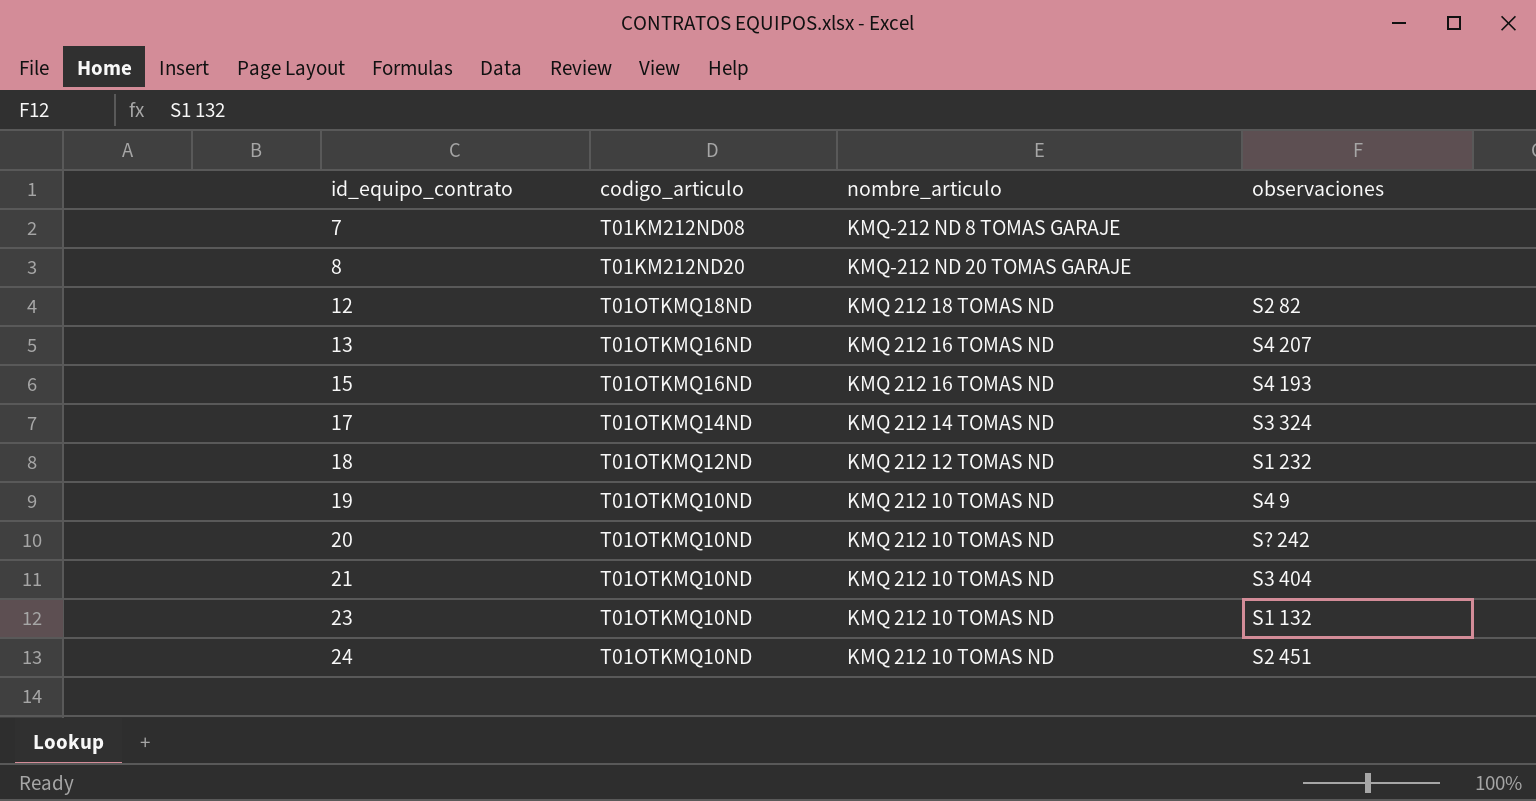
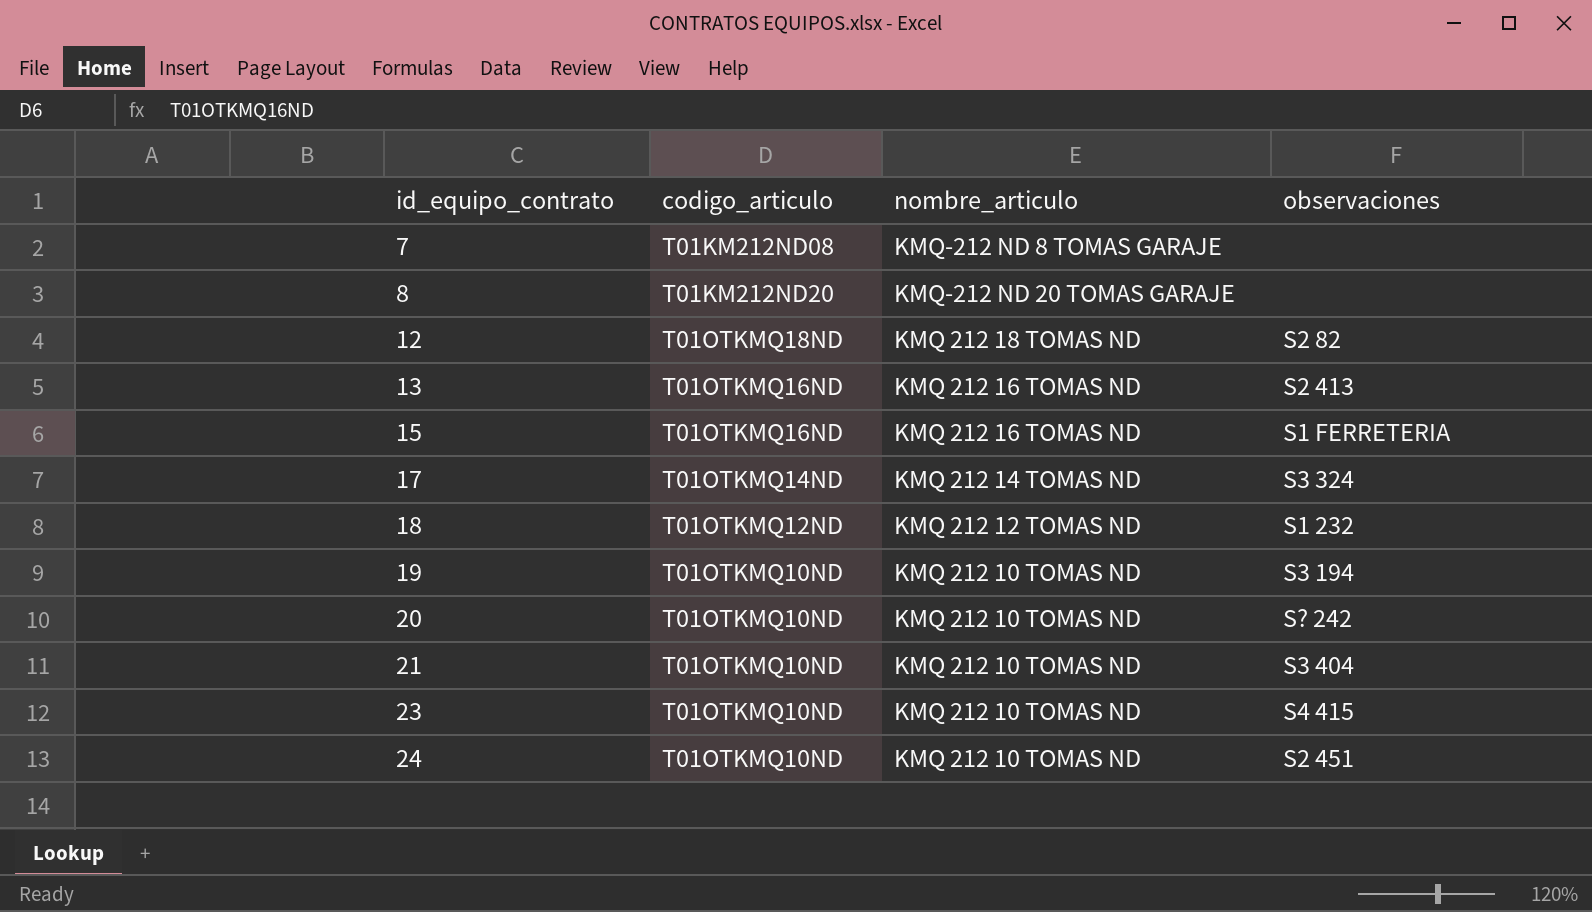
13 | observaciones: S4 207 -> S2 413
15 | observaciones: S4 193 -> S1 FERRETERIA
19 | observaciones: S4 9 -> S3 194
23 | observaciones: S1 132 -> S4 415

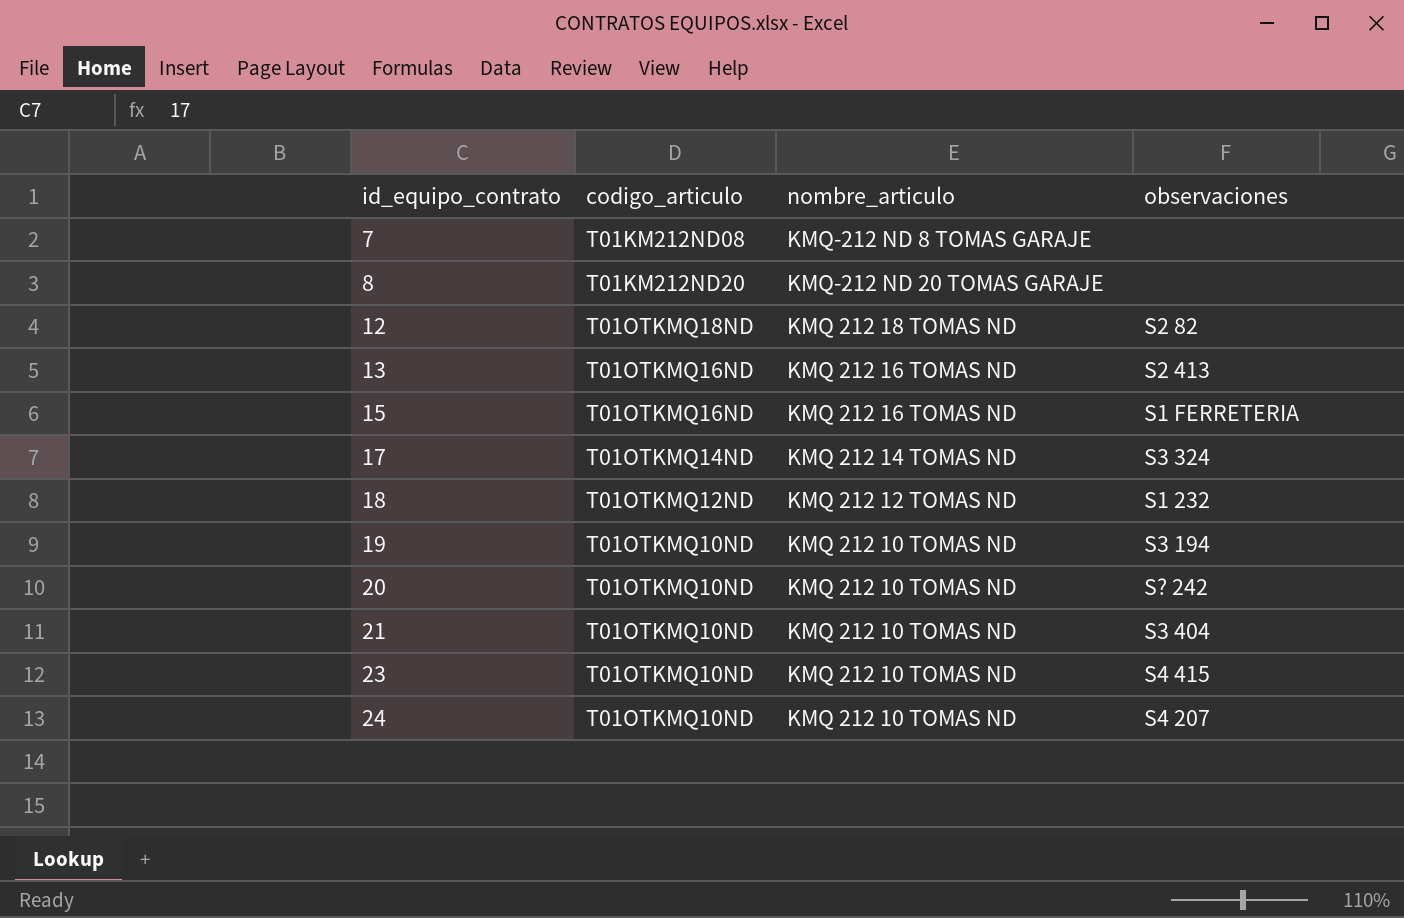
24 | observaciones: S2 451 -> S4 207

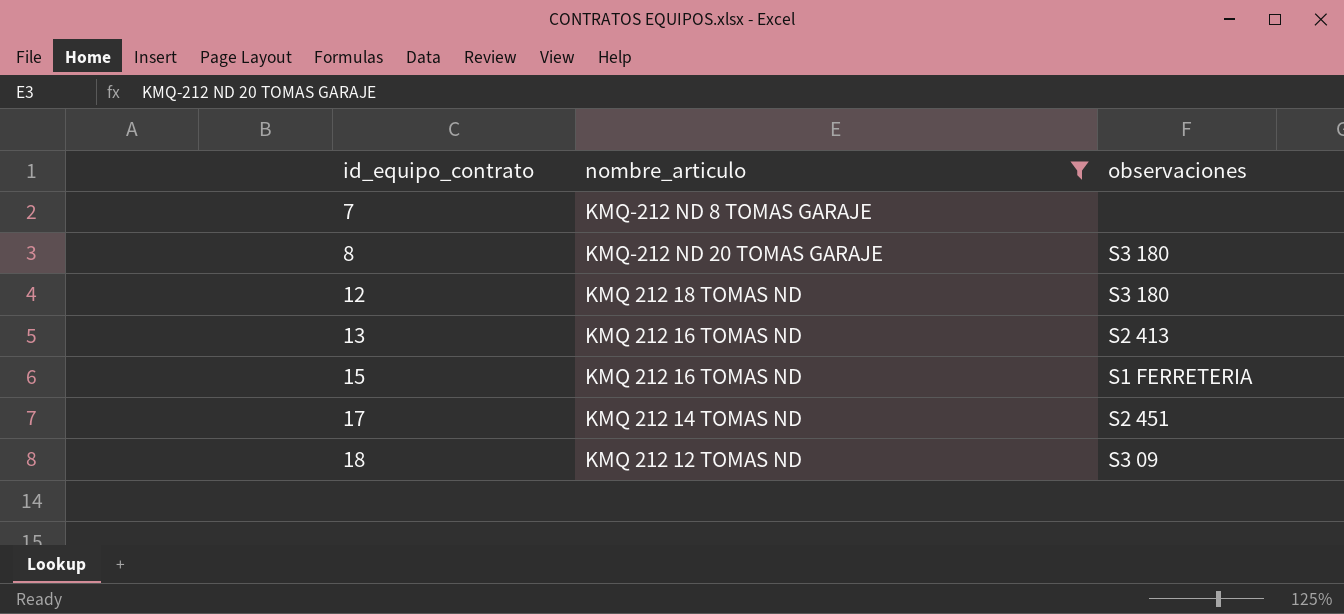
filter: none -> nombre_articulo != KMQ 212 10 TOMAS ND
column codigo_articulo | position: 2 -> none
8 | observaciones: none -> S3 180
12 | observaciones: S2 82 -> S3 180
17 | observaciones: S3 324 -> S2 451
18 | observaciones: S1 232 -> S3 09

